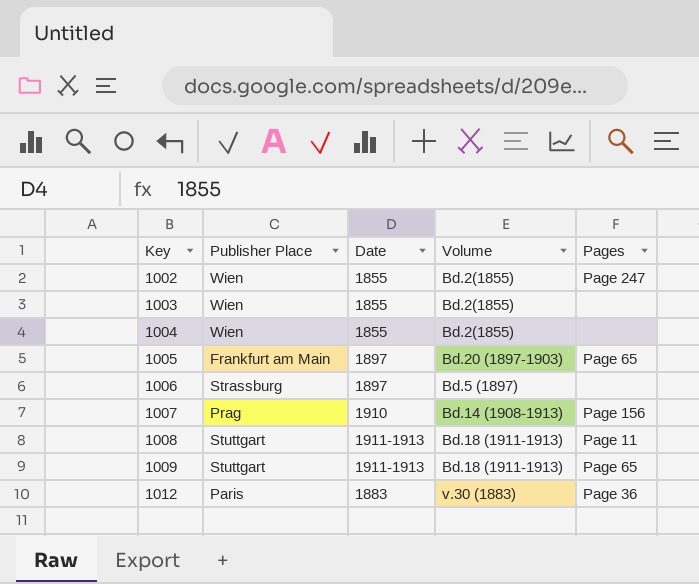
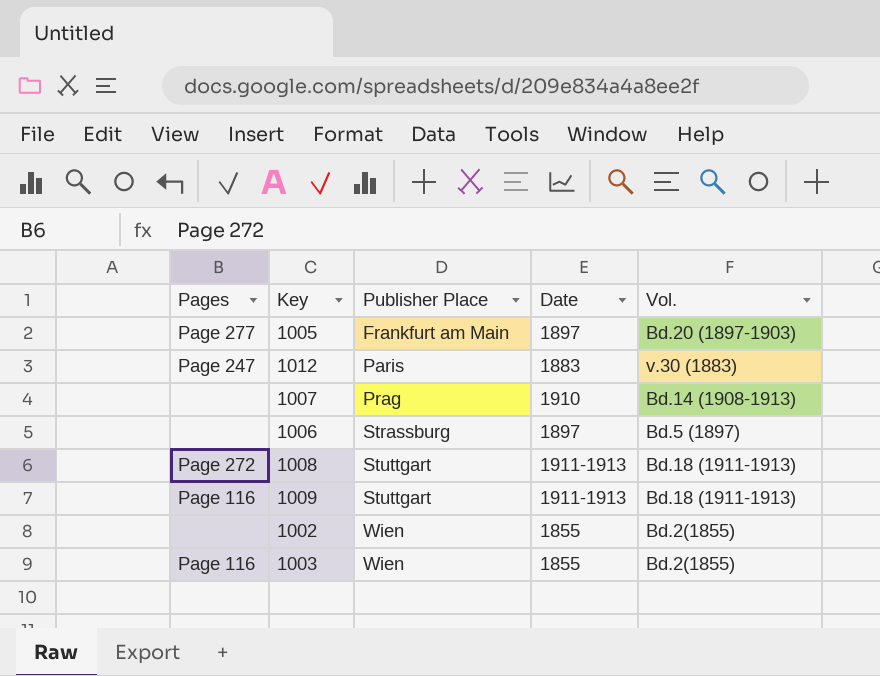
row order: Key ascending -> Publisher Place ascending
column Pages | position: 5 -> 1
column name: Volume -> Vol.
row 1004: Wien | 1855 | Bd.2(1855) | none -> none
1005 | Pages: Page 65 -> Page 277
1012 | Pages: Page 36 -> Page 247
1007 | Pages: Page 156 -> none
1008 | Pages: Page 11 -> Page 272
1009 | Pages: Page 65 -> Page 116
1002 | Pages: Page 247 -> none
1003 | Pages: none -> Page 116

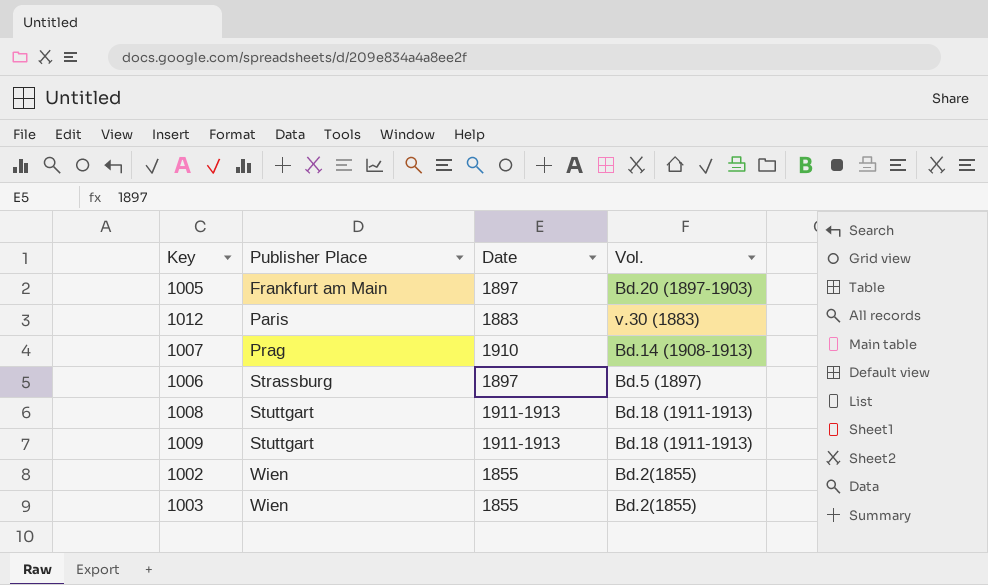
column Pages | position: 1 -> none

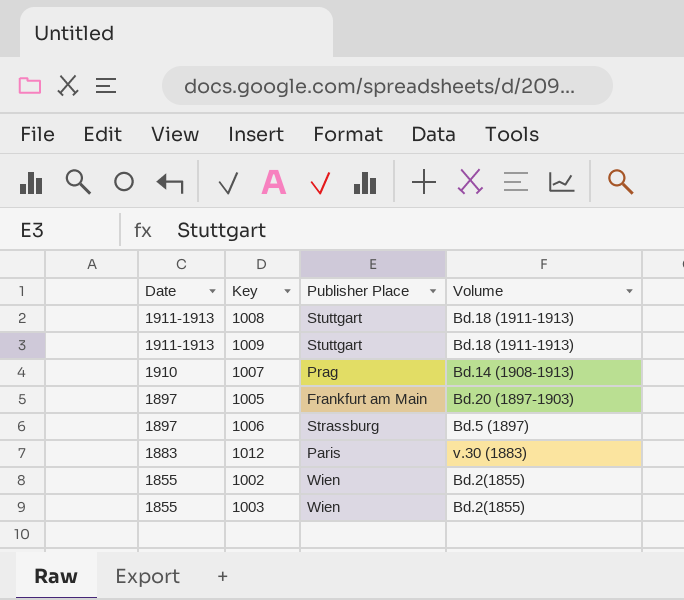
row order: Publisher Place ascending -> Date descending
column Date | position: 3 -> 1
column name: Vol. -> Volume

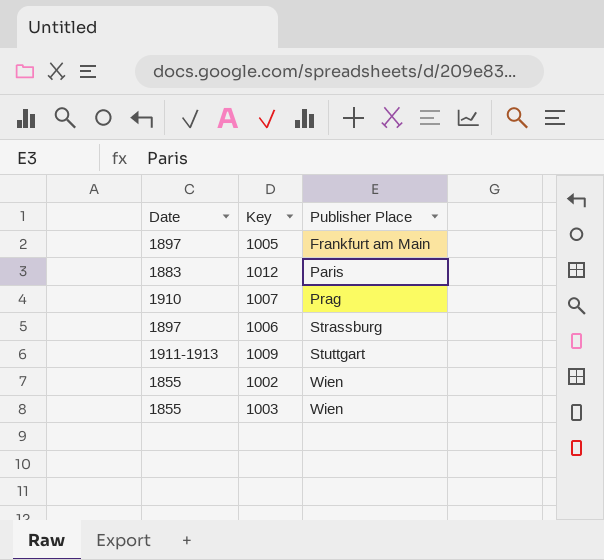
row order: Date descending -> Publisher Place ascending
column Volume | position: 4 -> none
row 1008: 1911-1913 | Stuttgart | Bd.18 (1911-1913) -> none

